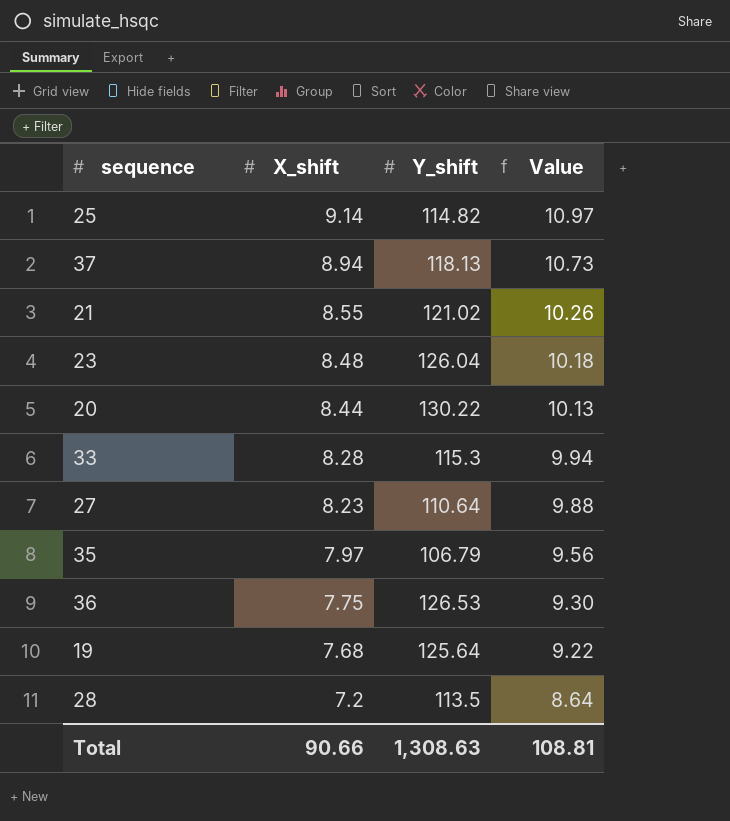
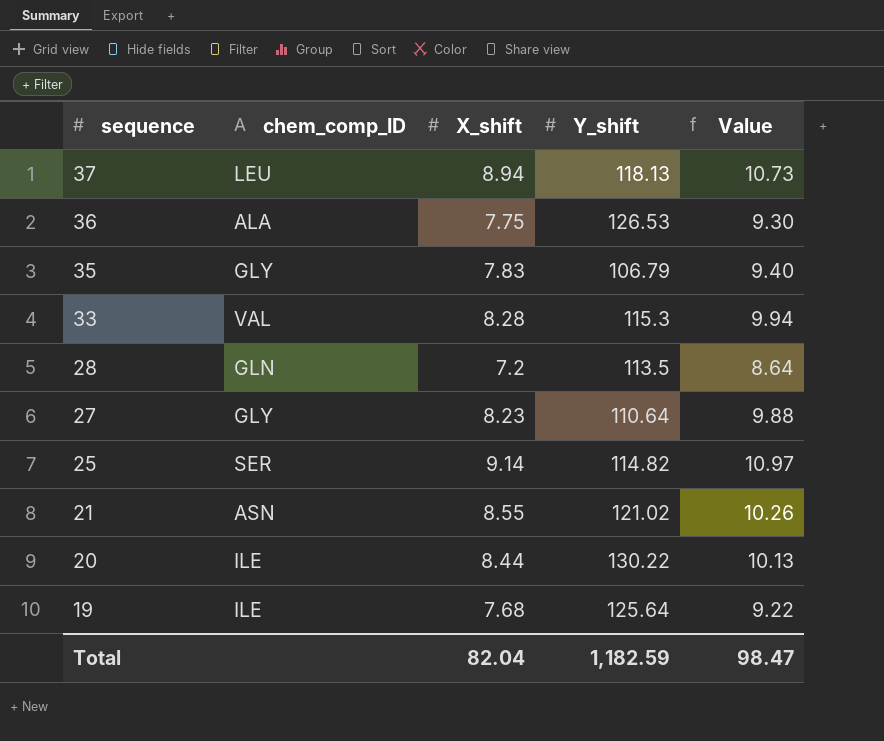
row order: X_shift descending -> sequence descending
column chem_comp_ID | position: none -> 2
row 23: 8.48 | 126.04 | 10.18 -> none
35 | X_shift: 7.97 -> 7.83
35 | Value: 9.56 -> 9.40
Total | X_shift: 90.66 -> 82.04
Total | Y_shift: 1,308.63 -> 1,182.59
Total | Value: 108.81 -> 98.47

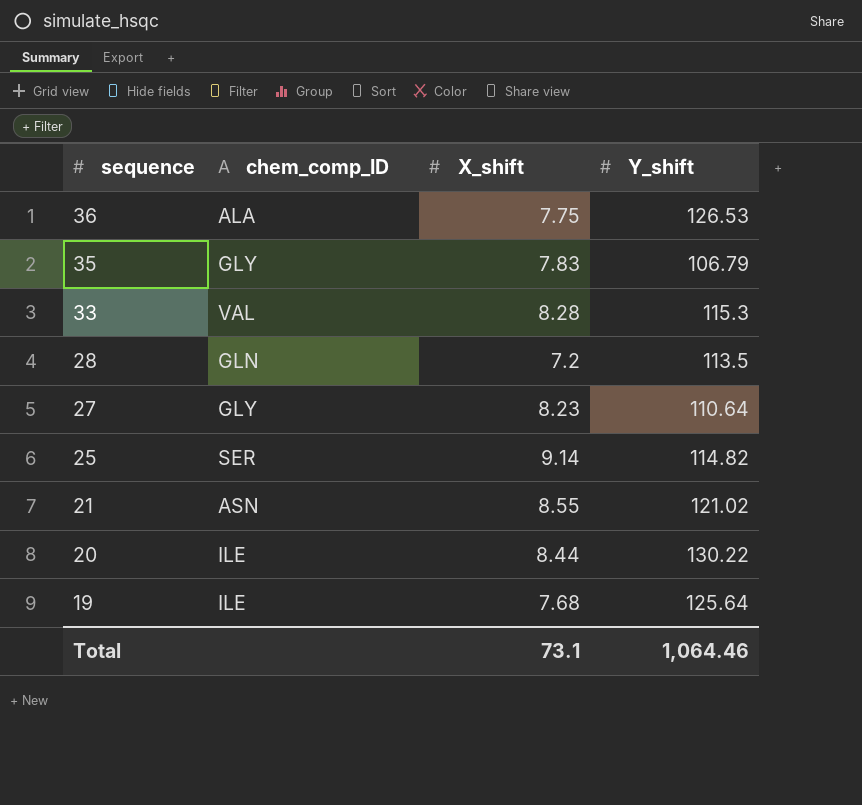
column Value | formula: [X_shift] * 1.2 -> none
row 37: LEU | 8.94 | 118.13 | 10.73 -> none
Total | X_shift: 82.04 -> 73.1
Total | Y_shift: 1,182.59 -> 1,064.46

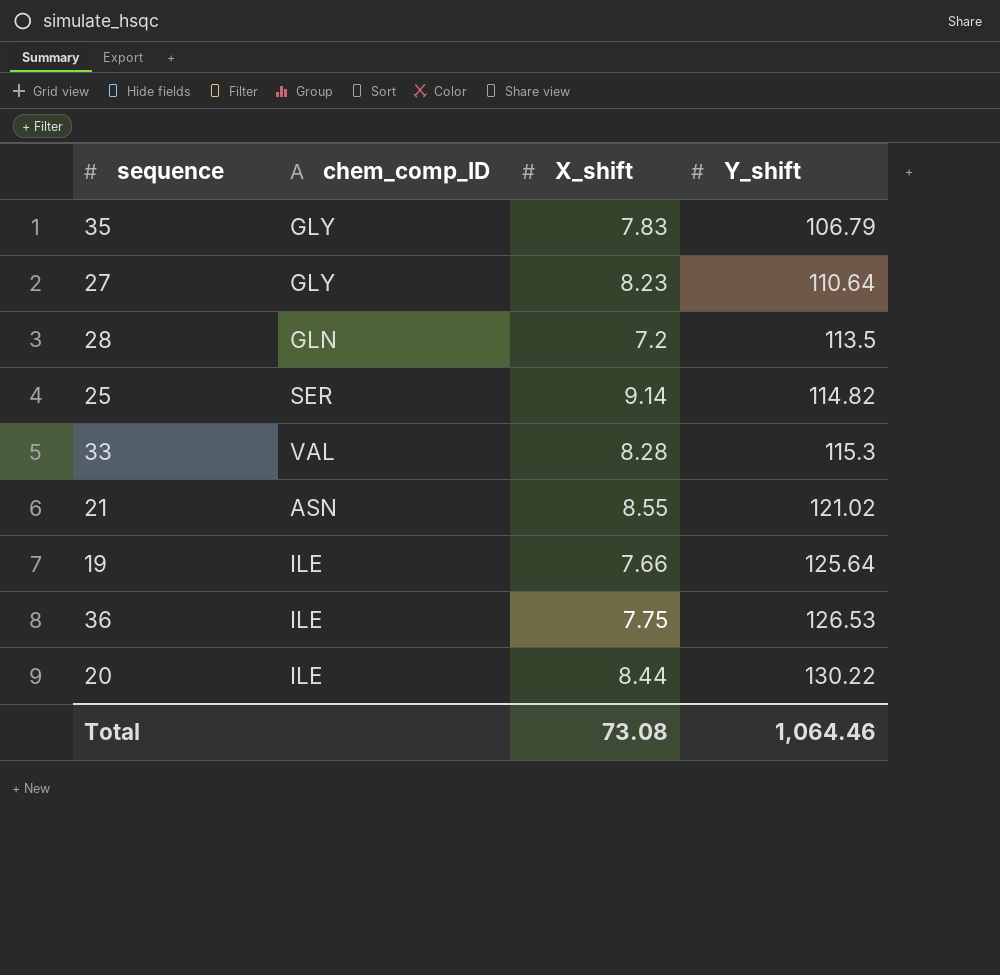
row order: sequence descending -> Y_shift ascending
19 | X_shift: 7.68 -> 7.66
36 | chem_comp_ID: ALA -> ILE
Total | X_shift: 73.1 -> 73.08

